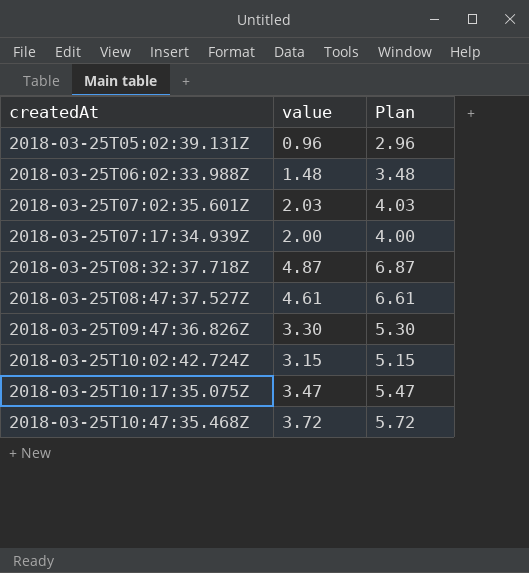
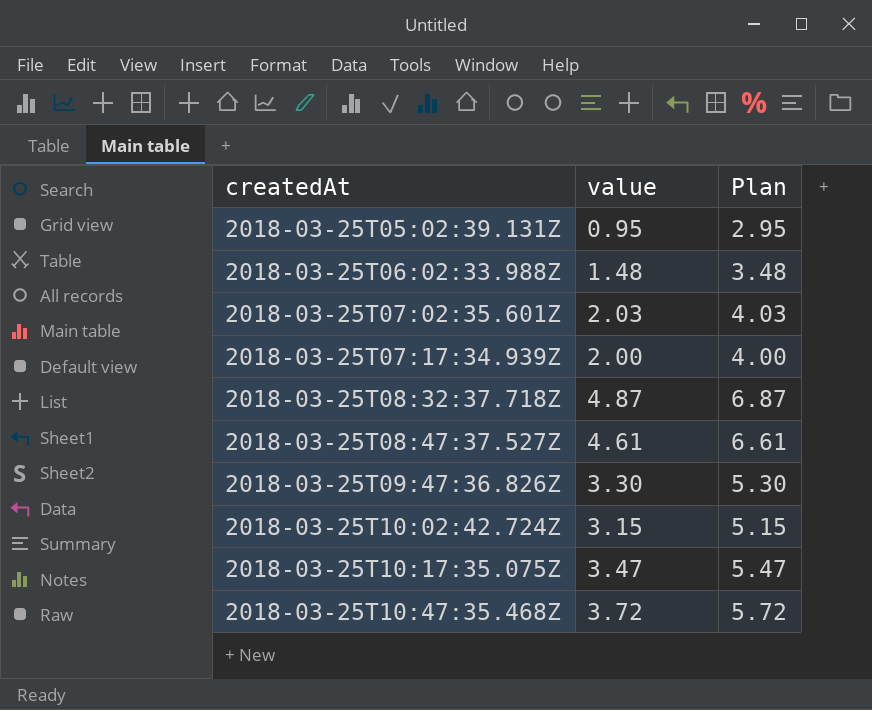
2018-03-25T05:02:39.131Z | value: 0.96 -> 0.95
2018-03-25T05:02:39.131Z | Plan: 2.96 -> 2.95

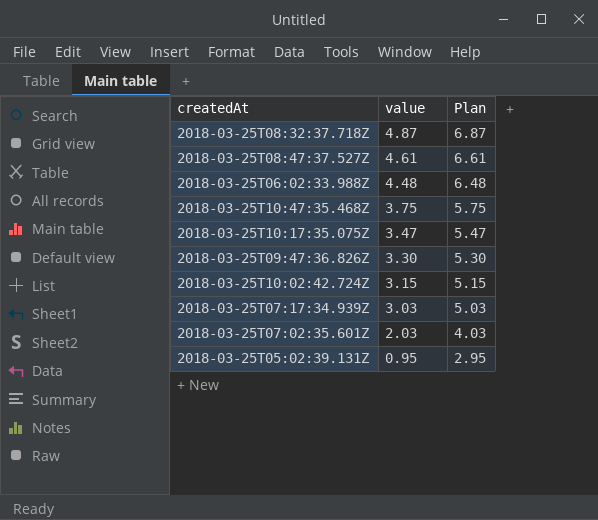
row order: createdAt ascending -> value descending
2018-03-25T06:02:33.988Z | value: 1.48 -> 4.48
2018-03-25T06:02:33.988Z | Plan: 3.48 -> 6.48
2018-03-25T10:47:35.468Z | value: 3.72 -> 3.75
2018-03-25T10:47:35.468Z | Plan: 5.72 -> 5.75
2018-03-25T07:17:34.939Z | value: 2.00 -> 3.03
2018-03-25T07:17:34.939Z | Plan: 4.00 -> 5.03

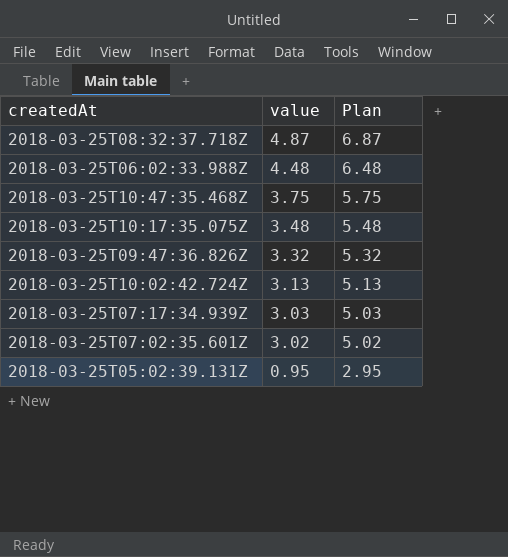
row 2018-03-25T08:47:37.527Z: 4.61 | 6.61 -> none
2018-03-25T10:17:35.075Z | value: 3.47 -> 3.48
2018-03-25T10:17:35.075Z | Plan: 5.47 -> 5.48
2018-03-25T09:47:36.826Z | value: 3.30 -> 3.32
2018-03-25T09:47:36.826Z | Plan: 5.30 -> 5.32
2018-03-25T10:02:42.724Z | value: 3.15 -> 3.13
2018-03-25T10:02:42.724Z | Plan: 5.15 -> 5.13
2018-03-25T07:02:35.601Z | value: 2.03 -> 3.02
2018-03-25T07:02:35.601Z | Plan: 4.03 -> 5.02

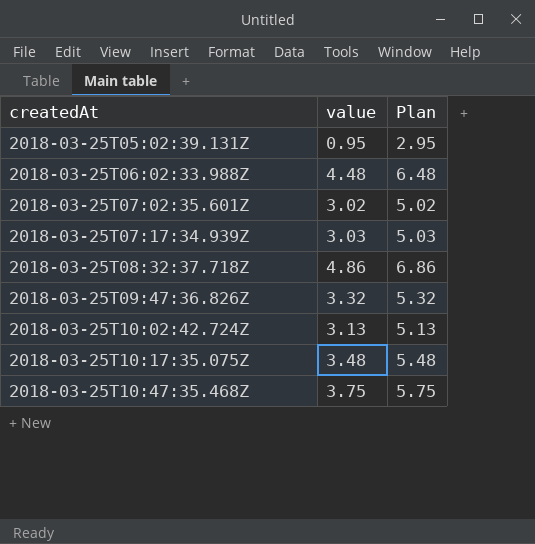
row order: value descending -> createdAt ascending
2018-03-25T08:32:37.718Z | value: 4.87 -> 4.86
2018-03-25T08:32:37.718Z | Plan: 6.87 -> 6.86

